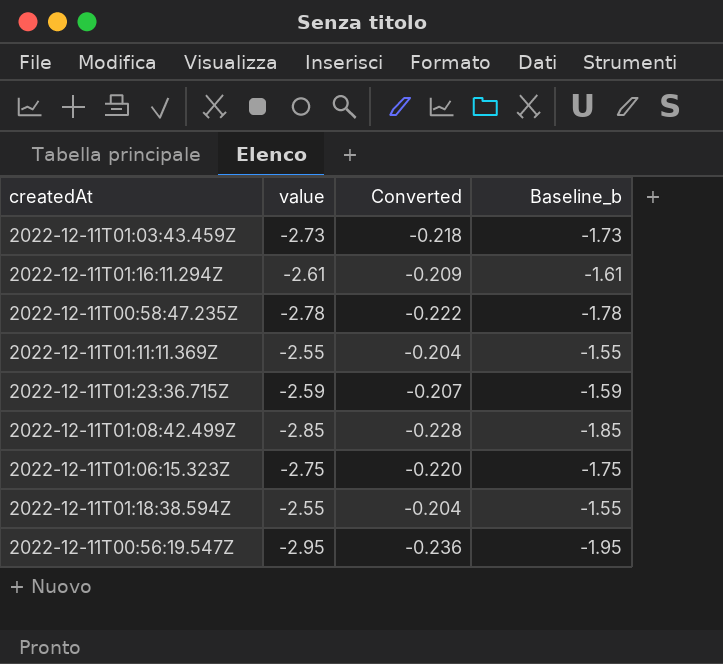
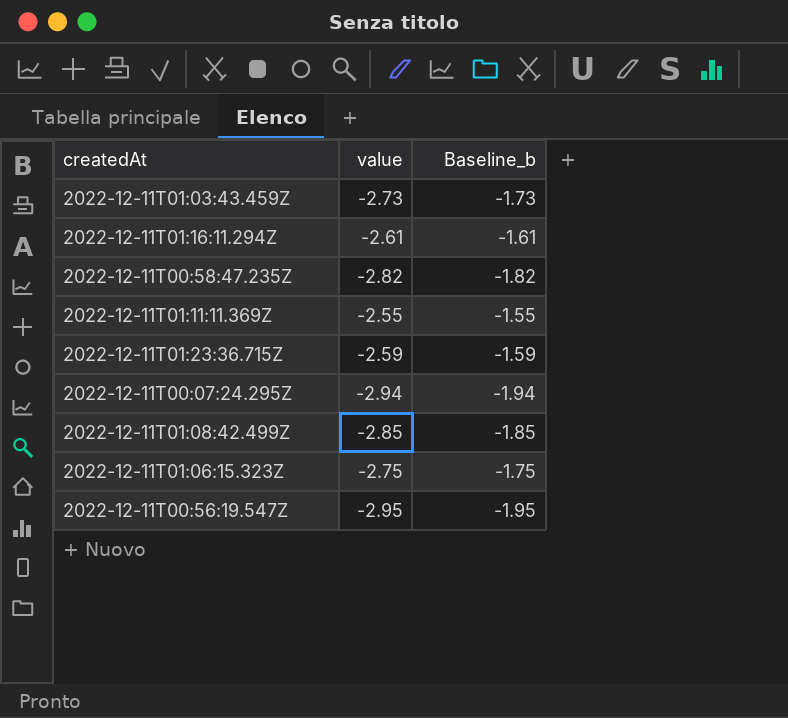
column Converted | formula: [value] * 0.08 -> none
row 2022-12-11T01:18:38.594Z: -2.55 | -0.204 | -1.55 -> none
2022-12-11T00:58:47.235Z | value: -2.78 -> -2.82
2022-12-11T00:58:47.235Z | Baseline_b: -1.78 -> -1.82
row 2022-12-11T00:07:24.295Z: none -> -2.94 | -1.94

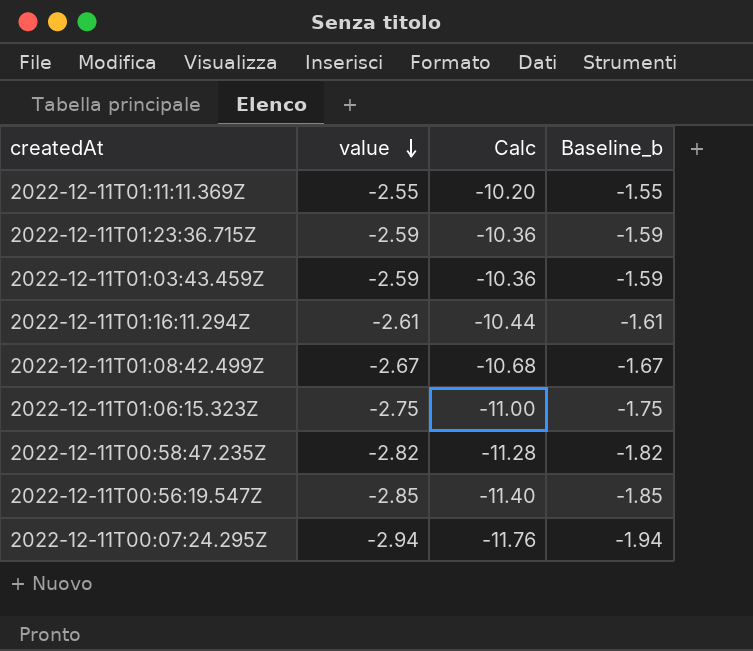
row order: none -> value descending
column Calc | formula: none -> [value] * 4
2022-12-11T01:03:43.459Z | value: -2.73 -> -2.59
2022-12-11T01:03:43.459Z | Baseline_b: -1.73 -> -1.59
2022-12-11T01:08:42.499Z | value: -2.85 -> -2.67
2022-12-11T01:08:42.499Z | Baseline_b: -1.85 -> -1.67
2022-12-11T00:56:19.547Z | value: -2.95 -> -2.85
2022-12-11T00:56:19.547Z | Baseline_b: -1.95 -> -1.85

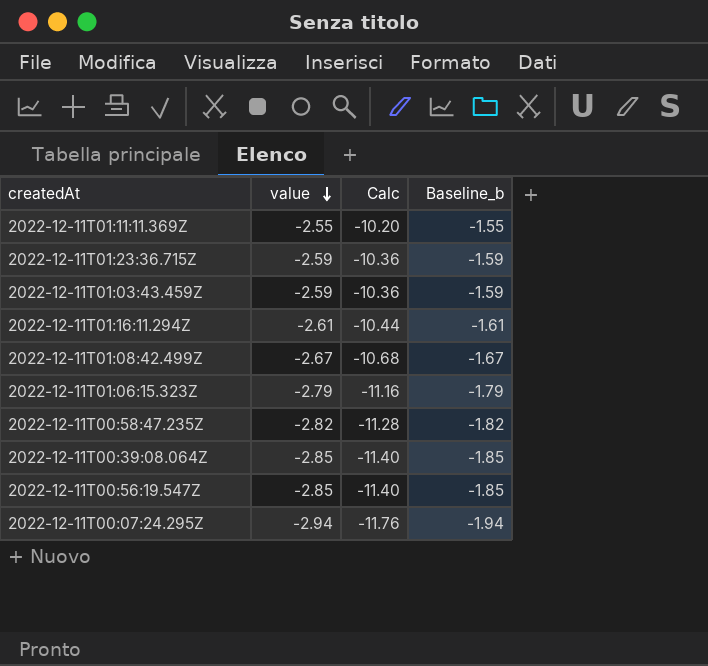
2022-12-11T01:06:15.323Z | value: -2.75 -> -2.79
2022-12-11T01:06:15.323Z | Calc: -11.00 -> -11.16
2022-12-11T01:06:15.323Z | Baseline_b: -1.75 -> -1.79
row 2022-12-11T00:39:08.064Z: none -> -2.85 | -11.40 | -1.85

